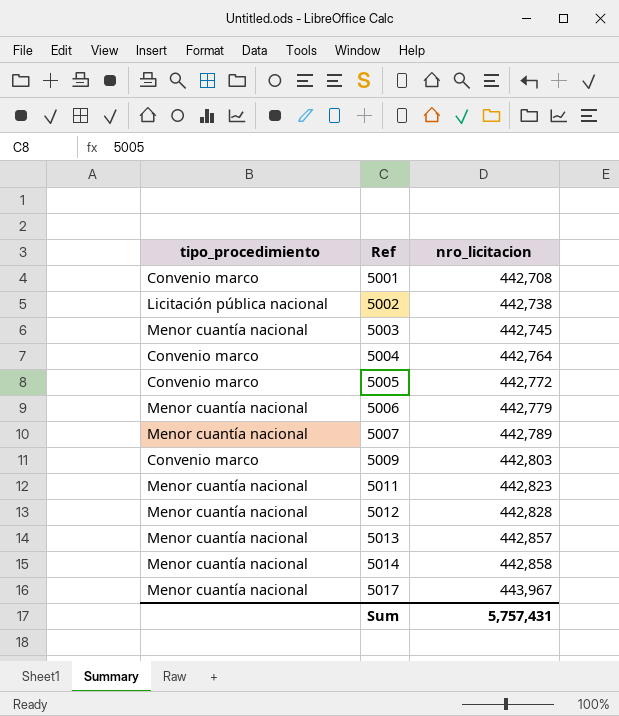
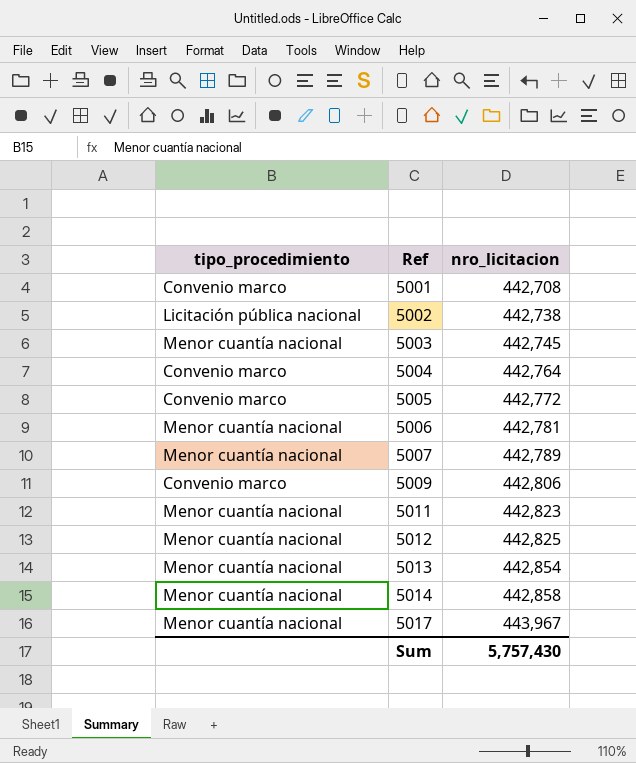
5006 | nro_licitacion: 442,779 -> 442,781
5009 | nro_licitacion: 442,803 -> 442,806
5012 | nro_licitacion: 442,828 -> 442,825
5013 | nro_licitacion: 442,857 -> 442,854
Sum | nro_licitacion: 5,757,431 -> 5,757,430

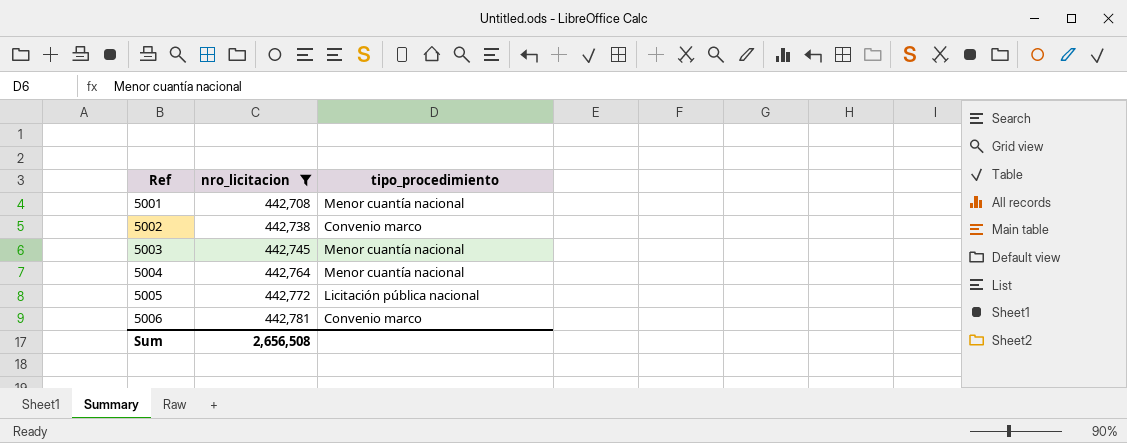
filter: none -> nro_licitacion <= 442,781
column tipo_procedimiento | position: 1 -> 3
5001 | tipo_procedimiento: Convenio marco -> Menor cuantía nacional
5002 | tipo_procedimiento: Licitación pública nacional -> Convenio marco
5004 | tipo_procedimiento: Convenio marco -> Menor cuantía nacional
5005 | tipo_procedimiento: Convenio marco -> Licitación pública nacional
5006 | tipo_procedimiento: Menor cuantía nacional -> Convenio marco
Sum | nro_licitacion: 5,757,430 -> 2,656,508

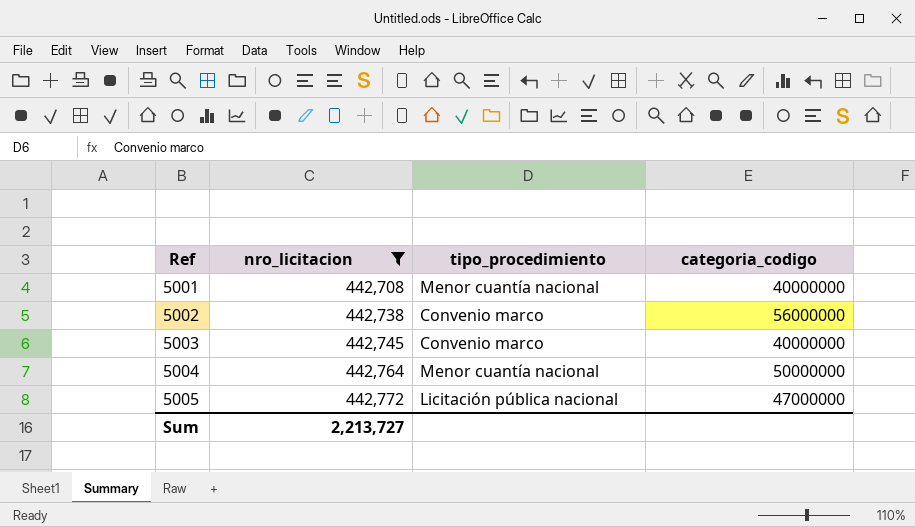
column categoria_codigo | position: none -> 4
row 5006: 442,781 | Convenio marco -> none
5003 | tipo_procedimiento: Menor cuantía nacional -> Convenio marco
Sum | nro_licitacion: 2,656,508 -> 2,213,727

